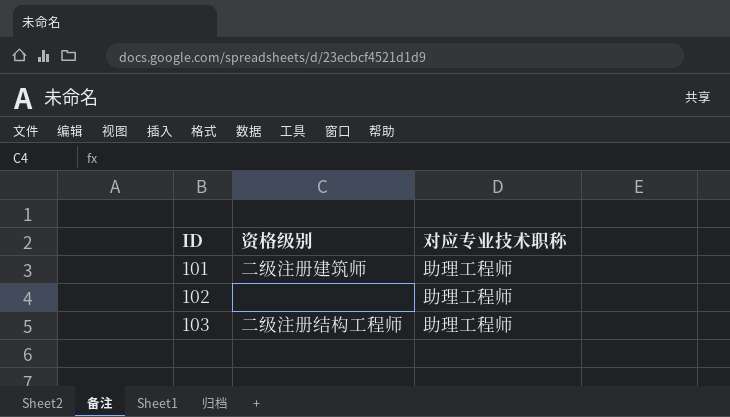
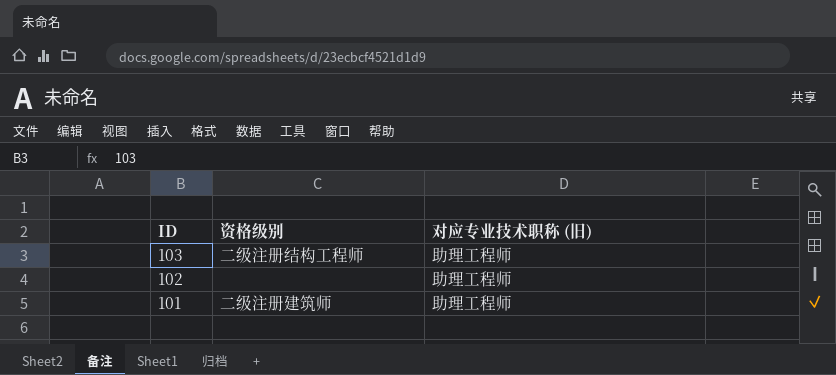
row order: ID ascending -> ID descending
column name: 对应专业技术职称 -> 对应专业技术职称 (旧)

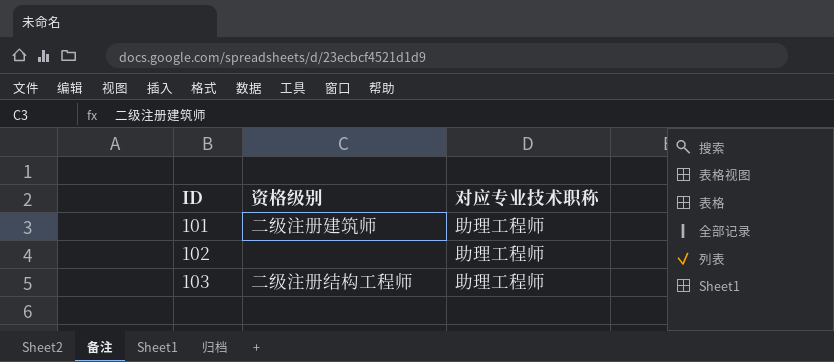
row order: ID descending -> ID ascending
column name: 对应专业技术职称 (旧) -> 对应专业技术职称

